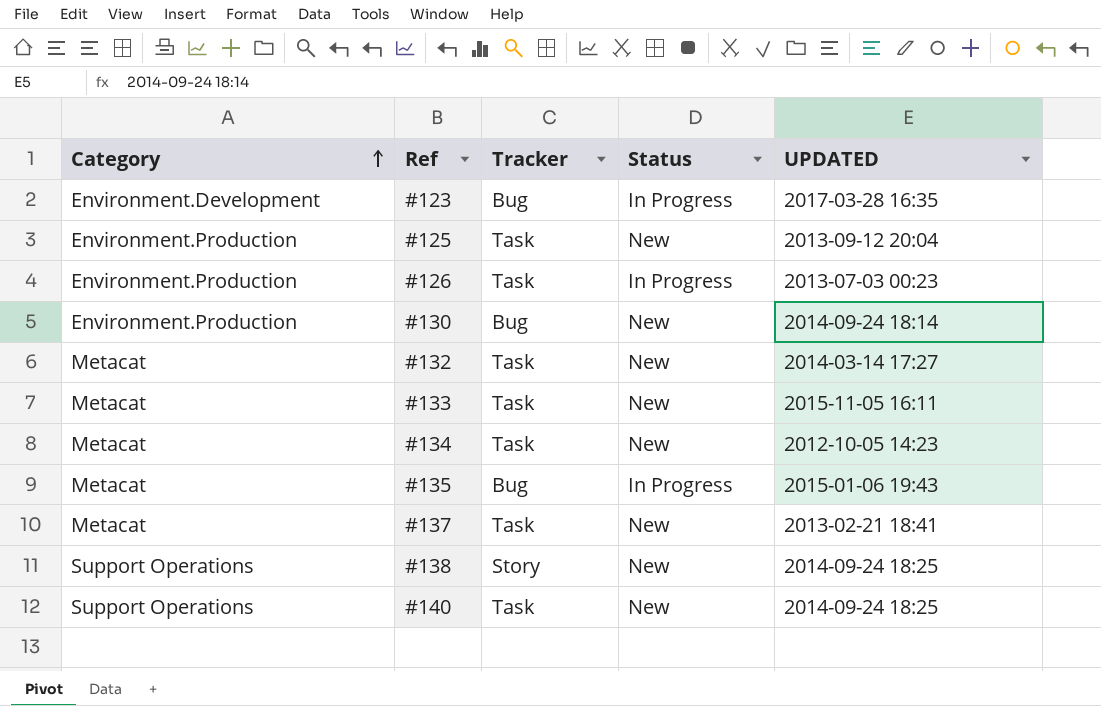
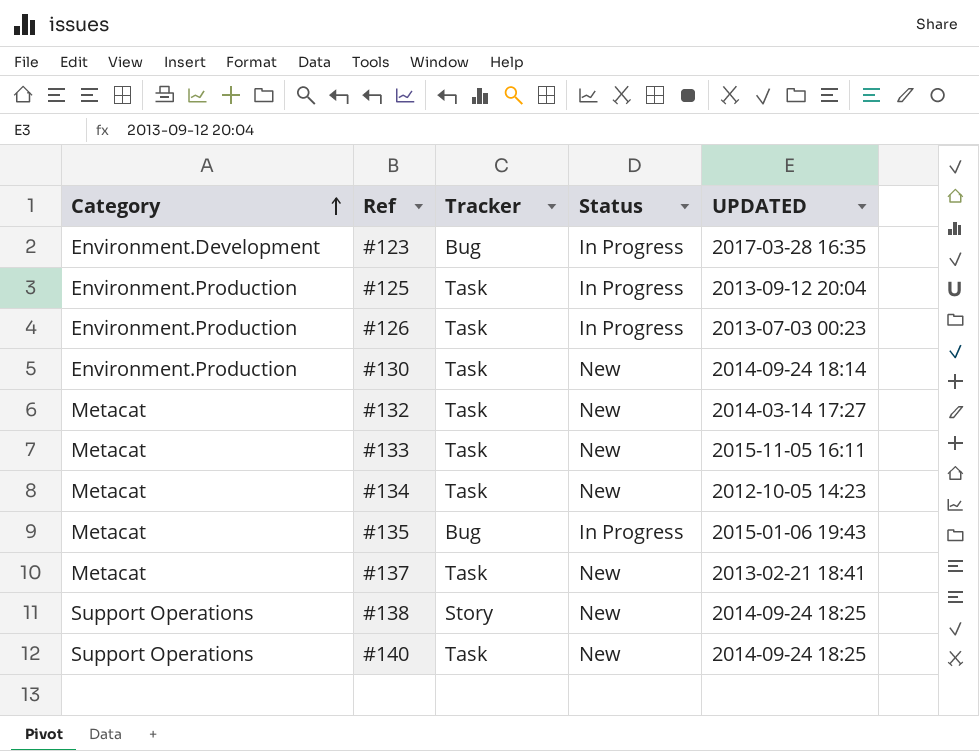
#125 | Status: New -> In Progress
#130 | Tracker: Bug -> Task

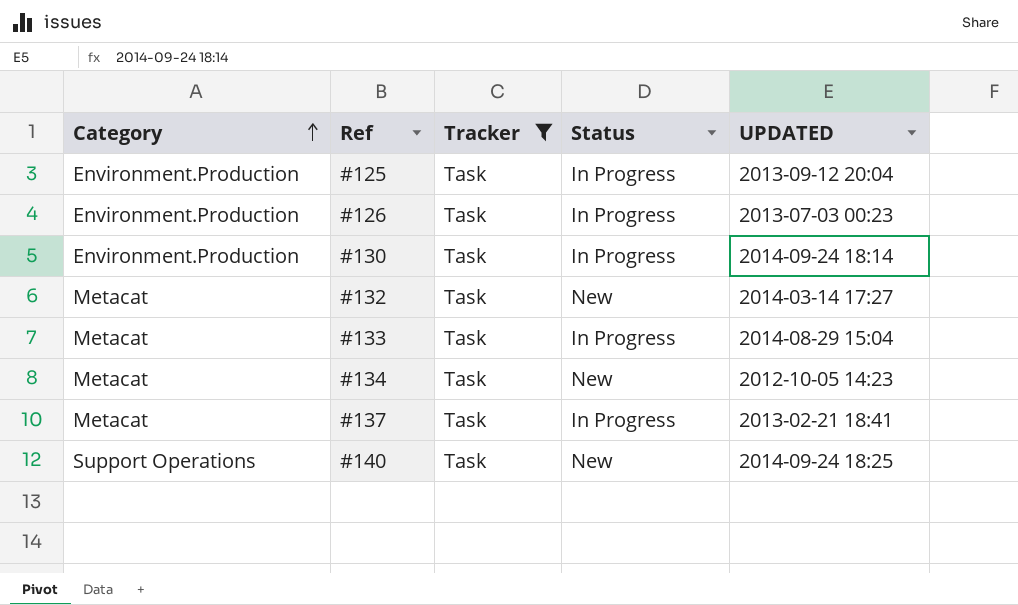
filter: none -> Tracker = Task
#130 | Status: New -> In Progress
#133 | Status: New -> In Progress
#133 | UPDATED: 2015-11-05 16:11 -> 2014-08-29 15:04
#137 | Status: New -> In Progress

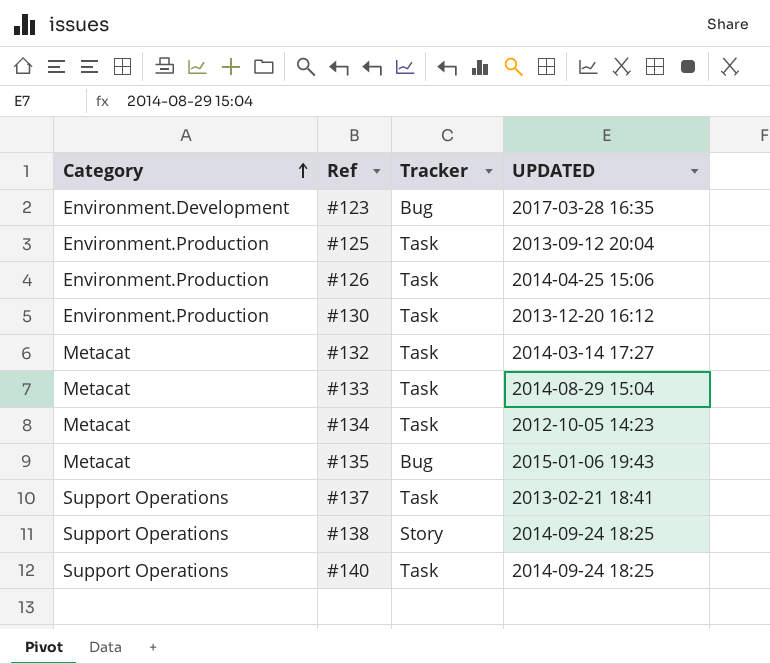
filter: Tracker = Task -> none
column Status | position: 4 -> none
#126 | UPDATED: 2013-07-03 00:23 -> 2014-04-25 15:06
#130 | UPDATED: 2014-09-24 18:14 -> 2013-12-20 16:12
#137 | Category: Metacat -> Support Operations

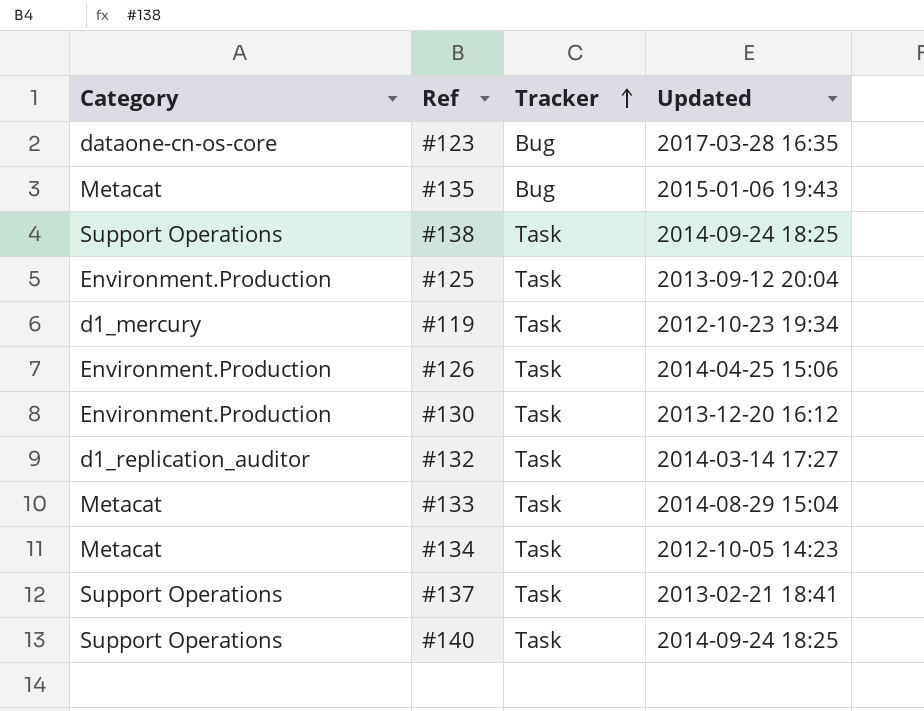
row order: Category ascending -> Tracker ascending
column name: UPDATED -> Updated
#123 | Category: Environment.Development -> dataone-cn-os-core
#138 | Tracker: Story -> Task
row #119: none -> d1_mercury | Task | 2012-10-23 19:34
#132 | Category: Metacat -> d1_replication_auditor

